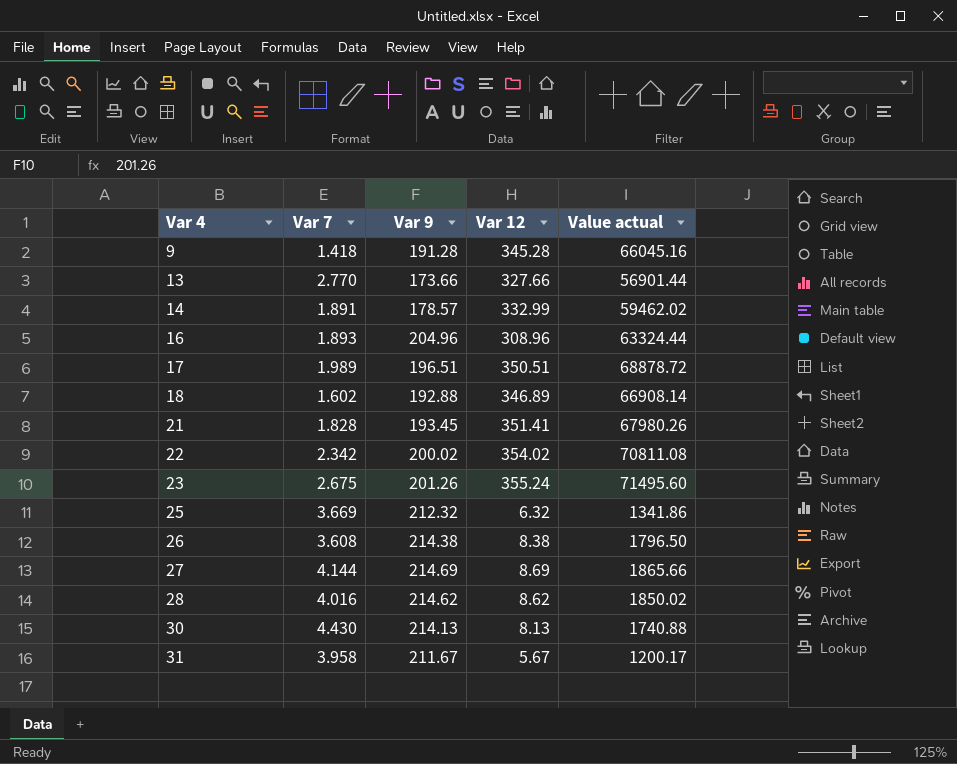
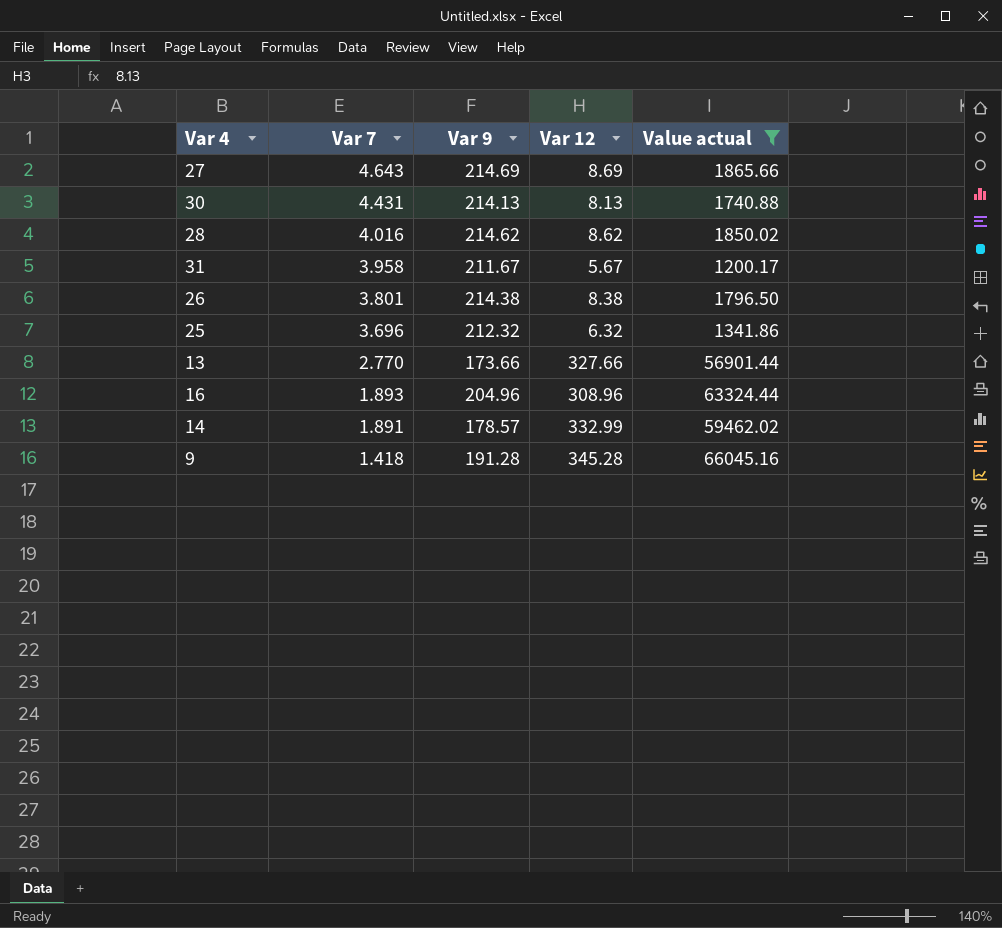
filter: none -> Value actual <= 66045.16
row order: Var 4 ascending -> Var 7 descending
27 | Var 7: 4.144 -> 4.643
30 | Var 7: 4.430 -> 4.431
26 | Var 7: 3.608 -> 3.801
25 | Var 7: 3.669 -> 3.696

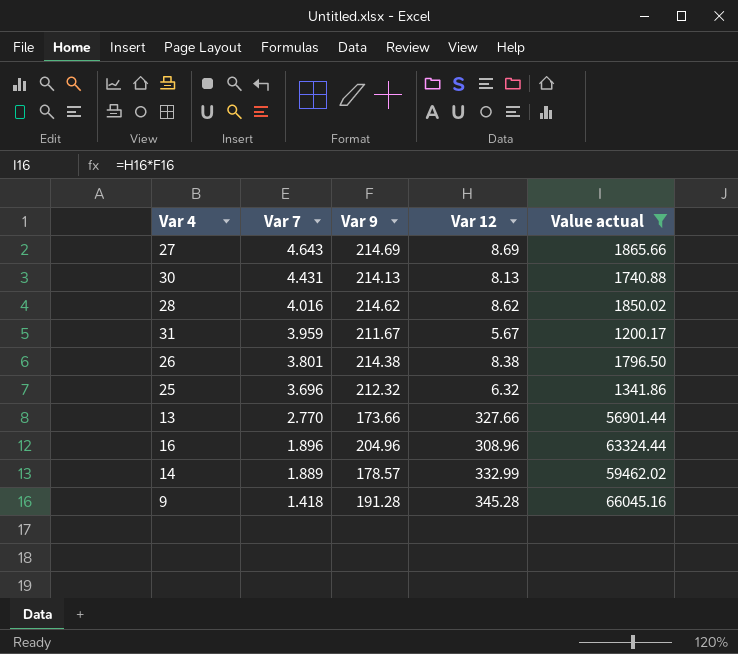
31 | Var 7: 3.958 -> 3.959
16 | Var 7: 1.893 -> 1.896
14 | Var 7: 1.891 -> 1.889

